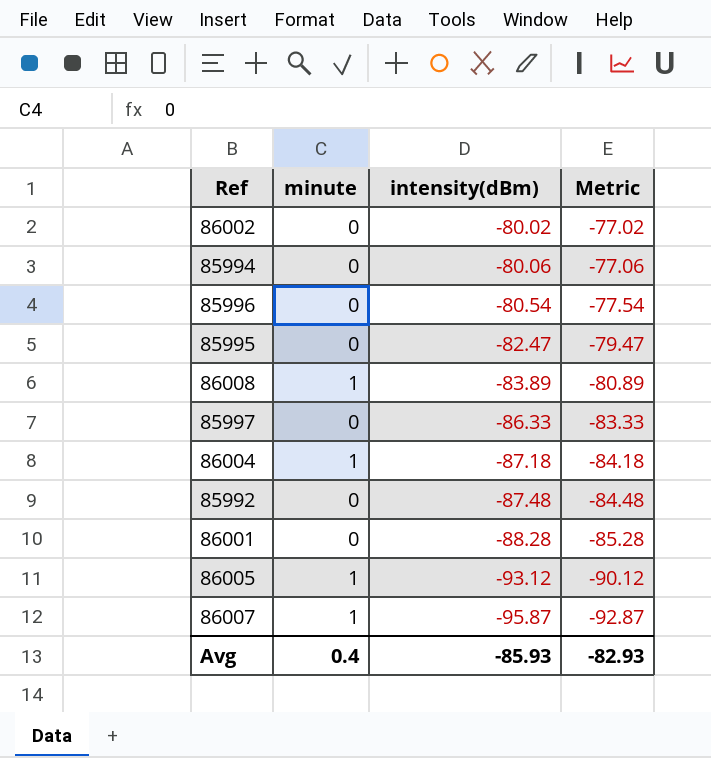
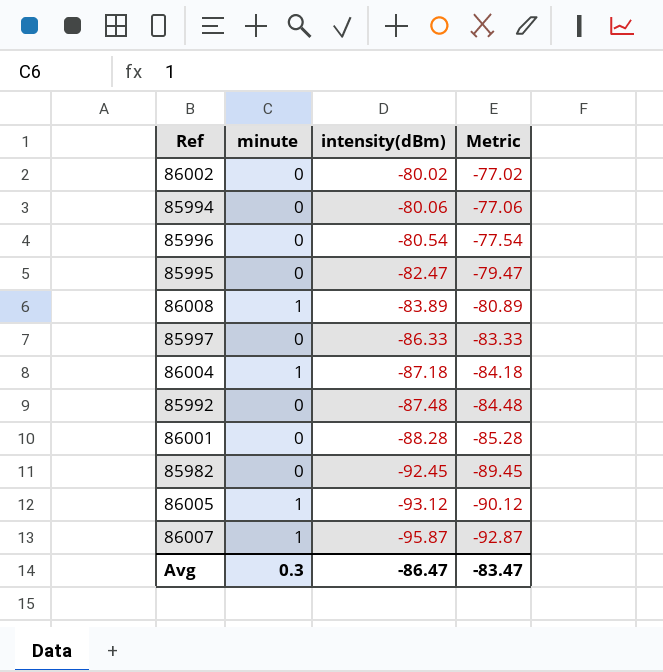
row 85982: none -> 0 | -92.45 | -89.45
Avg | minute: 0.4 -> 0.3
Avg | intensity(dBm): -85.93 -> -86.47
Avg | Metric: -82.93 -> -83.47

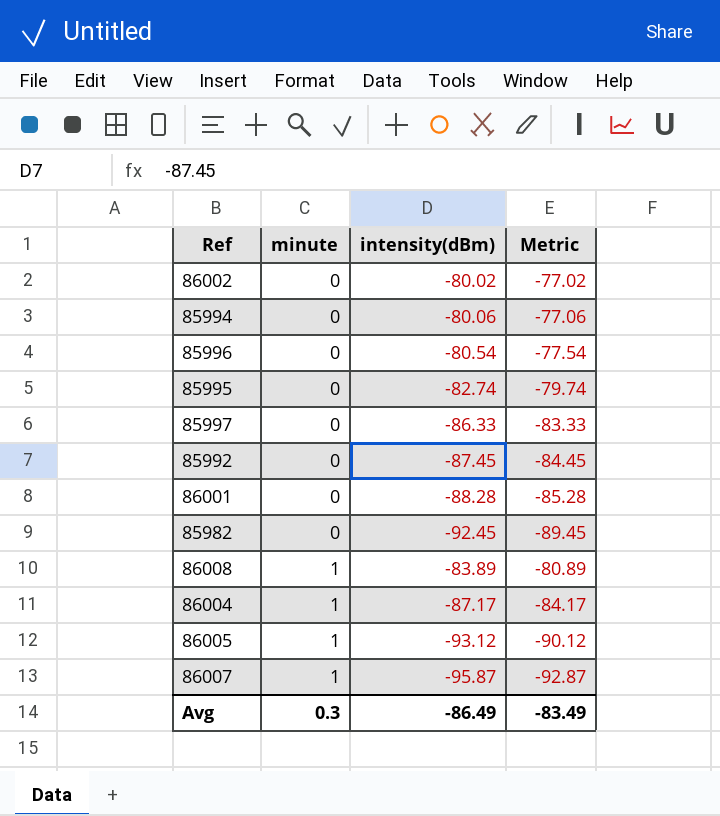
row order: intensity(dBm) descending -> minute ascending
85995 | intensity(dBm): -82.47 -> -82.74
85995 | Metric: -79.47 -> -79.74
85992 | intensity(dBm): -87.48 -> -87.45
85992 | Metric: -84.48 -> -84.45
86004 | intensity(dBm): -87.18 -> -87.17
86004 | Metric: -84.18 -> -84.17
Avg | intensity(dBm): -86.47 -> -86.49
Avg | Metric: -83.47 -> -83.49

